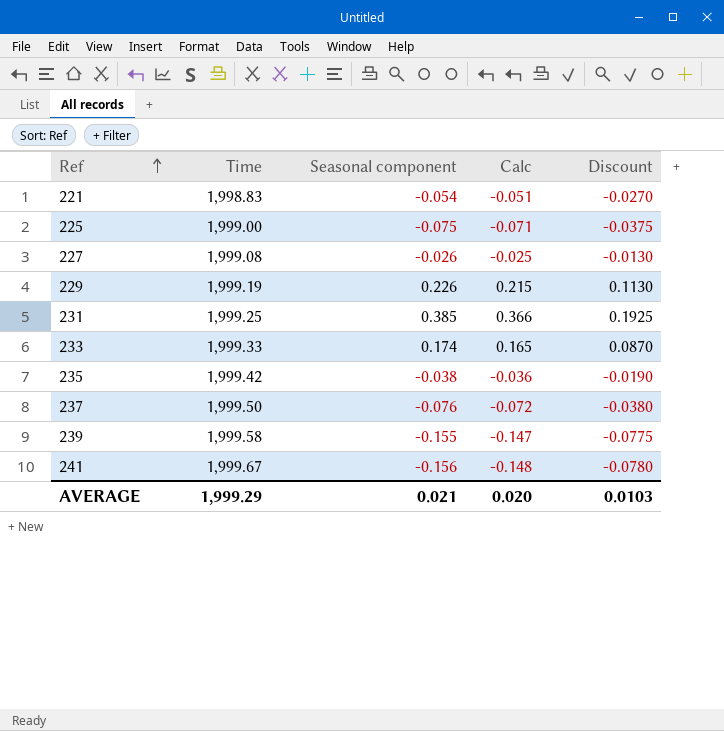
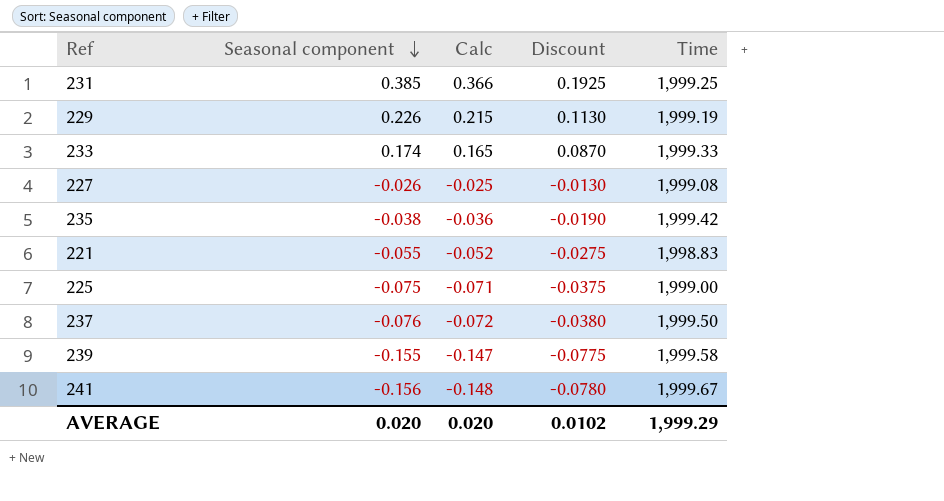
row order: Ref ascending -> Seasonal component descending
column Time | position: 2 -> 5
221 | Seasonal component: -0.054 -> -0.055
221 | Calc: -0.051 -> -0.052
221 | Discount: -0.0270 -> -0.0275
AVERAGE | Seasonal component: 0.021 -> 0.020
AVERAGE | Discount: 0.0103 -> 0.0102

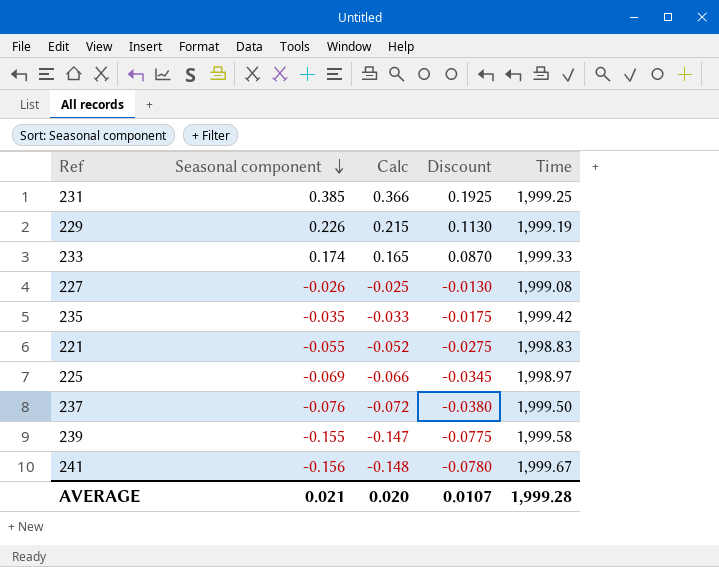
235 | Seasonal component: -0.038 -> -0.035
235 | Calc: -0.036 -> -0.033
235 | Discount: -0.0190 -> -0.0175
225 | Seasonal component: -0.075 -> -0.069
225 | Calc: -0.071 -> -0.066
225 | Discount: -0.0375 -> -0.0345
225 | Time: 1,999.00 -> 1,998.97
AVERAGE | Seasonal component: 0.020 -> 0.021
AVERAGE | Discount: 0.0102 -> 0.0107
AVERAGE | Time: 1,999.29 -> 1,999.28

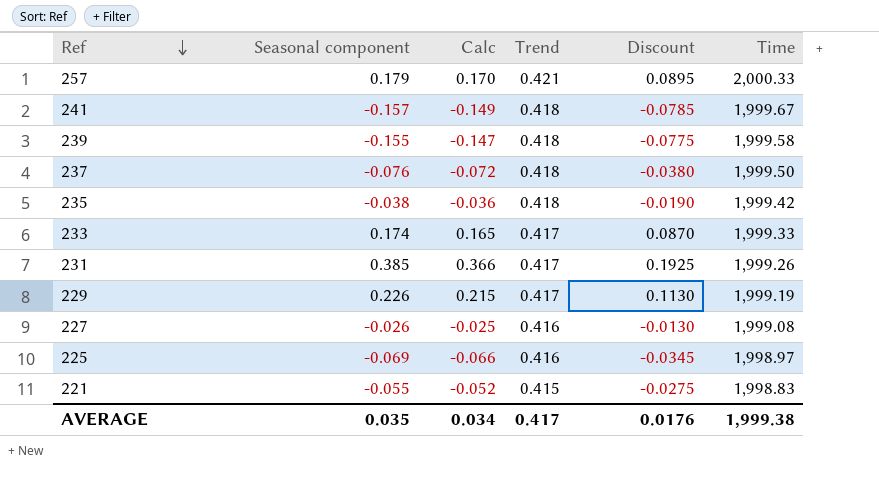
row order: Seasonal component descending -> Ref descending
column Trend | position: none -> 4
row 257: none -> 0.179 | 0.170 | 0.421 | 0.0895 | 2,000.33
241 | Seasonal component: -0.156 -> -0.157
241 | Calc: -0.148 -> -0.149
241 | Discount: -0.0780 -> -0.0785
235 | Seasonal component: -0.035 -> -0.038
235 | Calc: -0.033 -> -0.036
235 | Discount: -0.0175 -> -0.0190
231 | Time: 1,999.25 -> 1,999.26
AVERAGE | Seasonal component: 0.021 -> 0.035
AVERAGE | Calc: 0.020 -> 0.034
AVERAGE | Discount: 0.0107 -> 0.0176
AVERAGE | Time: 1,999.28 -> 1,999.38

